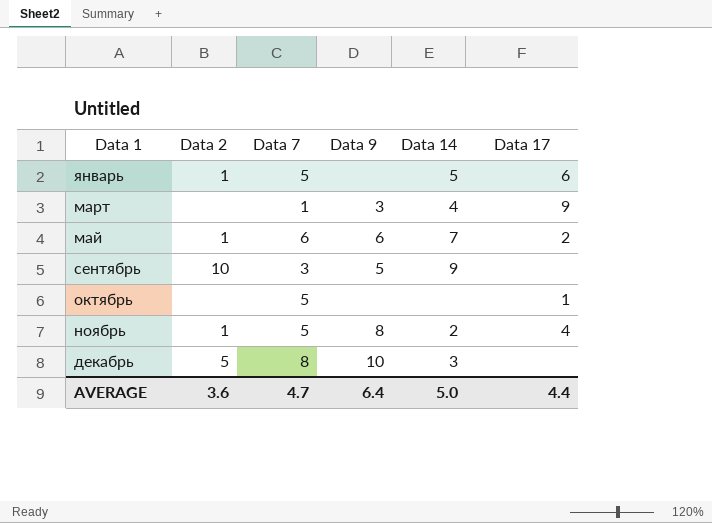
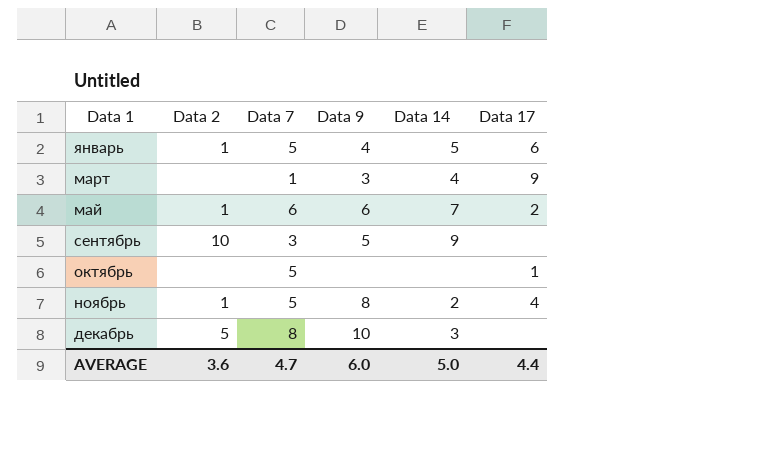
январь | Data 9: none -> 4
AVERAGE | Data 9: 6.4 -> 6.0

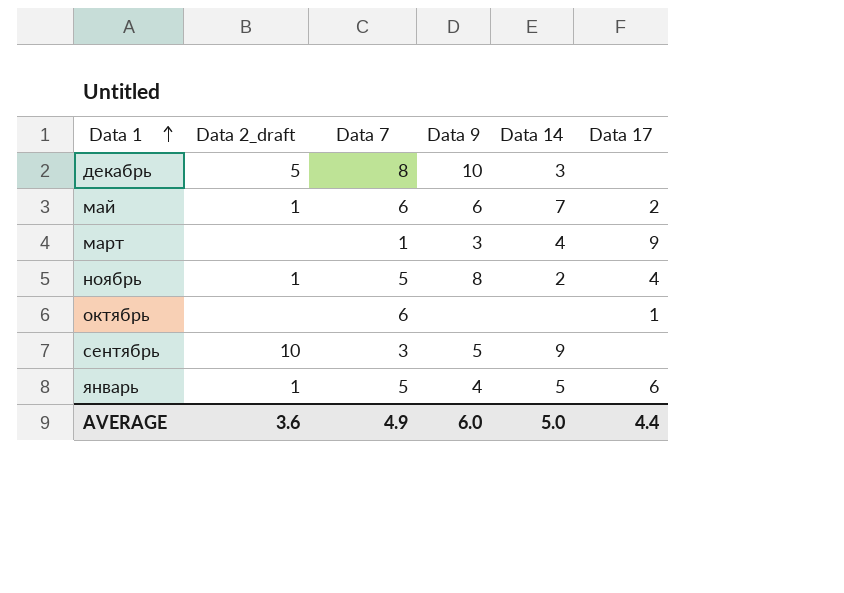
row order: none -> Data 1 ascending
column name: Data 2 -> Data 2_draft
октябрь | Data 7: 5 -> 6
AVERAGE | Data 7: 4.7 -> 4.9

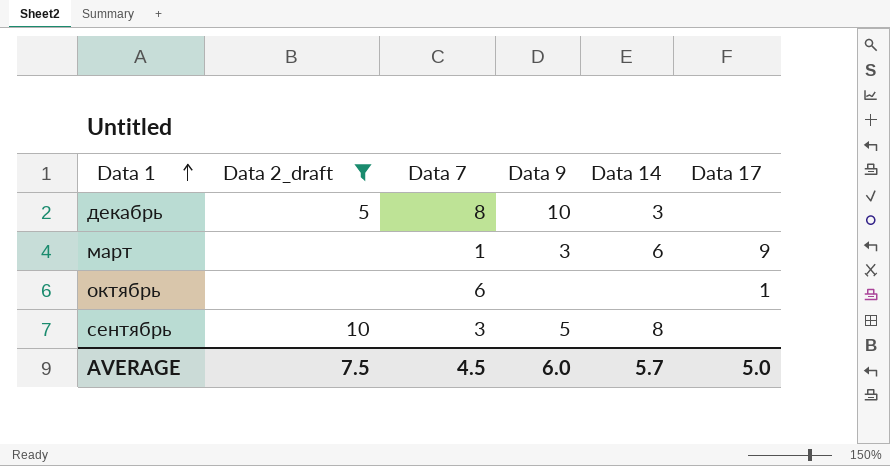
filter: none -> Data 2_draft != 1
март | Data 14: 4 -> 6
сентябрь | Data 14: 9 -> 8
AVERAGE | Data 2_draft: 3.6 -> 7.5
AVERAGE | Data 7: 4.9 -> 4.5
AVERAGE | Data 14: 5.0 -> 5.7
AVERAGE | Data 17: 4.4 -> 5.0

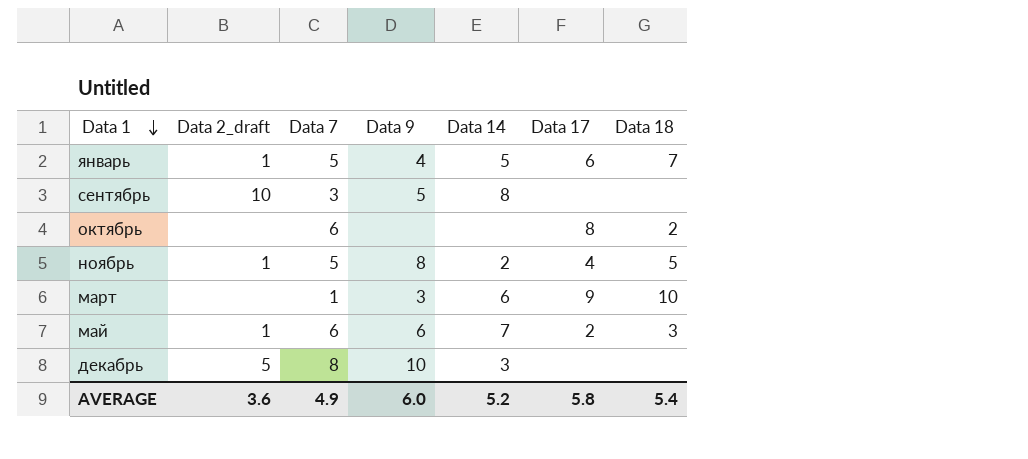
filter: Data 2_draft != 1 -> none
row order: Data 1 ascending -> Data 1 descending
column Data 18 | position: none -> 7
октябрь | Data 17: 1 -> 8
AVERAGE | Data 2_draft: 7.5 -> 3.6
AVERAGE | Data 7: 4.5 -> 4.9
AVERAGE | Data 14: 5.7 -> 5.2
AVERAGE | Data 17: 5.0 -> 5.8

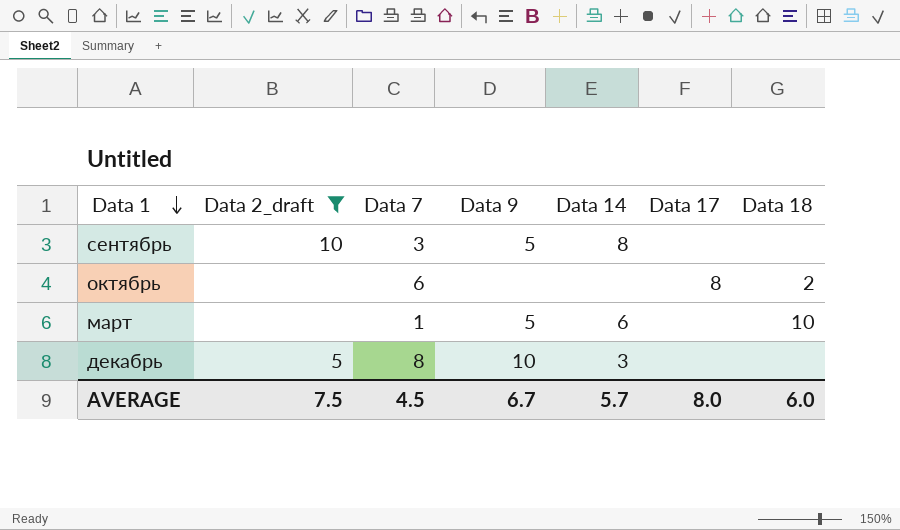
filter: none -> Data 2_draft != 1
март | Data 9: 3 -> 5
март | Data 17: 9 -> none
AVERAGE | Data 2_draft: 3.6 -> 7.5
AVERAGE | Data 7: 4.9 -> 4.5
AVERAGE | Data 9: 6.0 -> 6.7
AVERAGE | Data 14: 5.2 -> 5.7
AVERAGE | Data 17: 5.8 -> 8.0
AVERAGE | Data 18: 5.4 -> 6.0

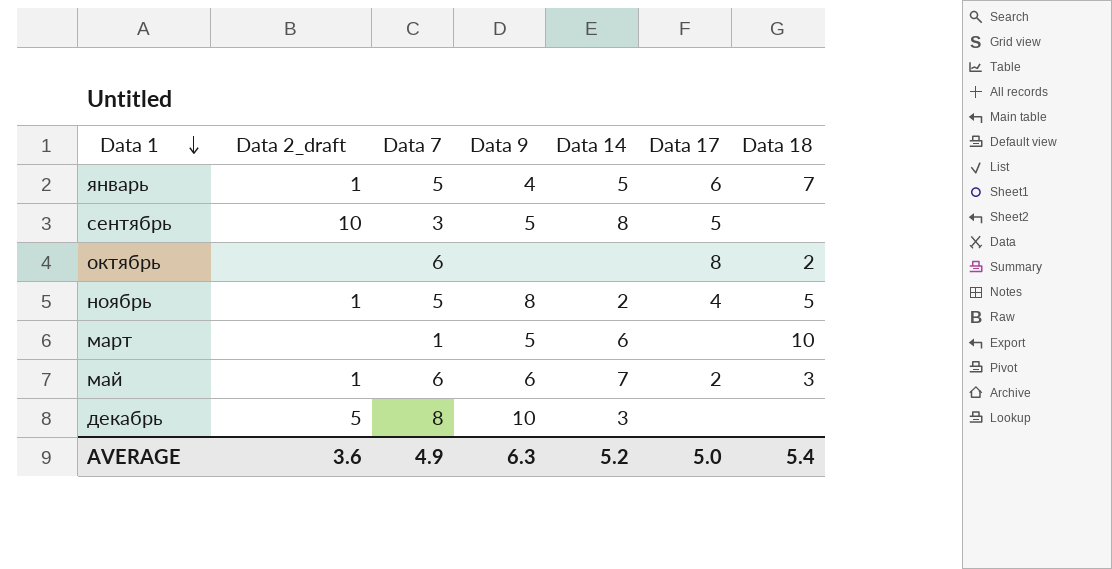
filter: Data 2_draft != 1 -> none
сентябрь | Data 17: none -> 5
AVERAGE | Data 2_draft: 7.5 -> 3.6
AVERAGE | Data 7: 4.5 -> 4.9
AVERAGE | Data 9: 6.7 -> 6.3
AVERAGE | Data 14: 5.7 -> 5.2
AVERAGE | Data 17: 8.0 -> 5.0
AVERAGE | Data 18: 6.0 -> 5.4

